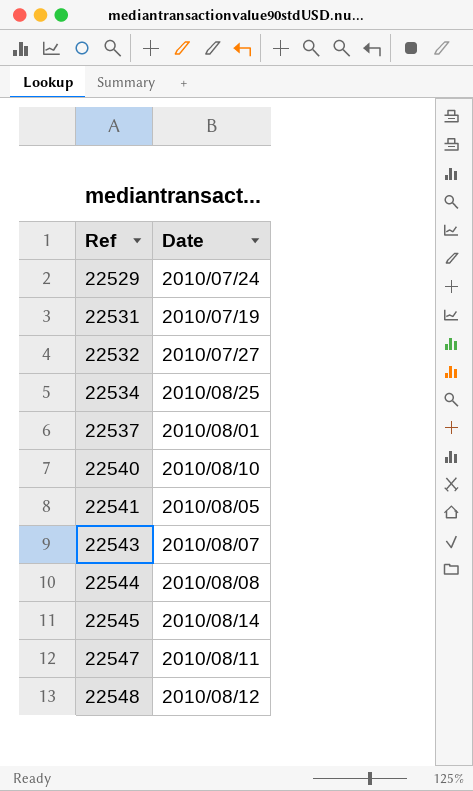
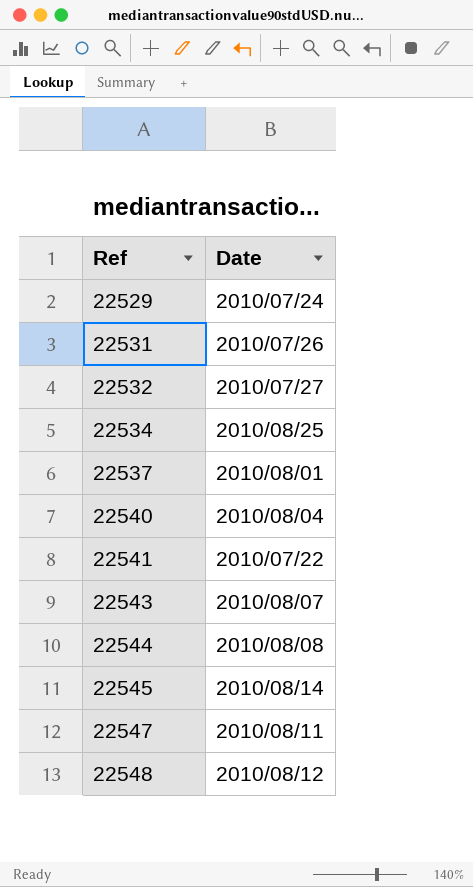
22531 | Date: 2010/07/19 -> 2010/07/26
22540 | Date: 2010/08/10 -> 2010/08/04
22541 | Date: 2010/08/05 -> 2010/07/22

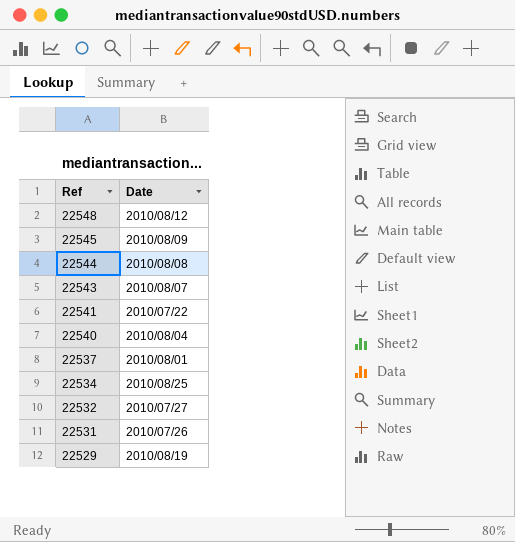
row order: Ref ascending -> Ref descending
row 22547: 2010/08/11 -> none
22545 | Date: 2010/08/14 -> 2010/08/09
22529 | Date: 2010/07/24 -> 2010/08/19

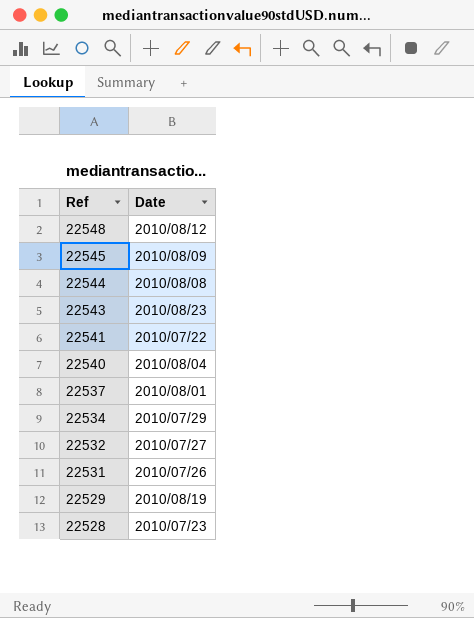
22543 | Date: 2010/08/07 -> 2010/08/23
22534 | Date: 2010/08/25 -> 2010/07/29
row 22528: none -> 2010/07/23

